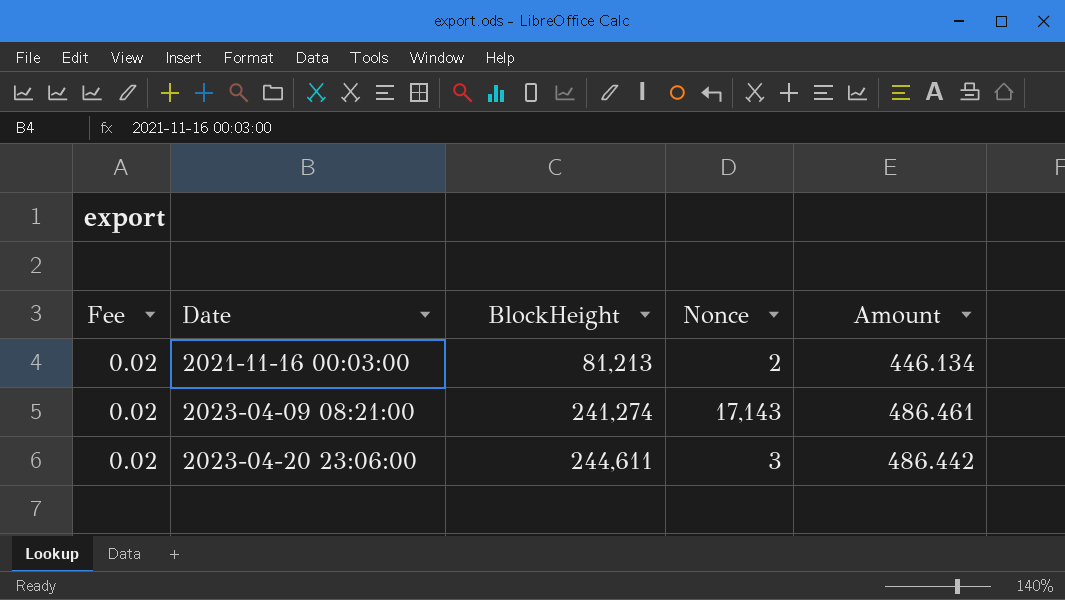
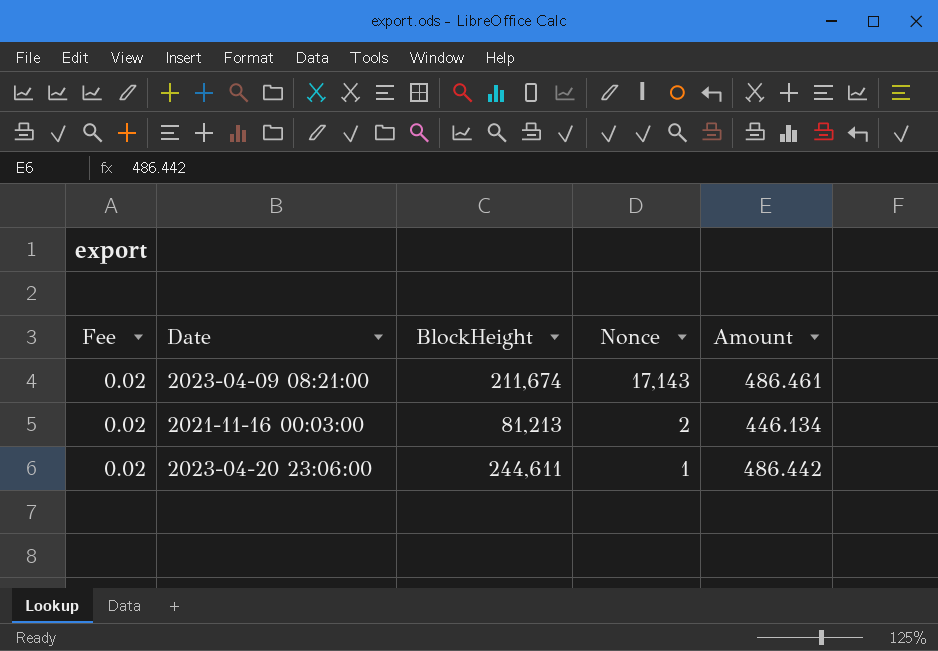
row order: Date ascending -> Nonce descending
2023-04-09 08:21:00 | BlockHeight: 241,274 -> 211,674
2023-04-20 23:06:00 | Nonce: 3 -> 1

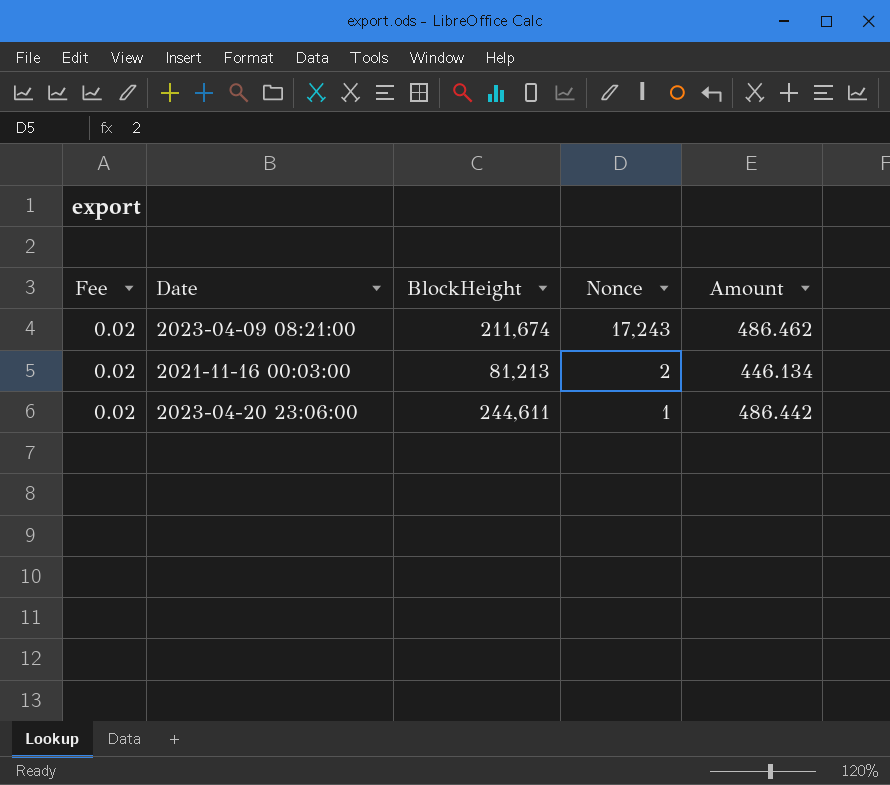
2023-04-09 08:21:00 | Nonce: 17,143 -> 17,243
2023-04-09 08:21:00 | Amount: 486.461 -> 486.462

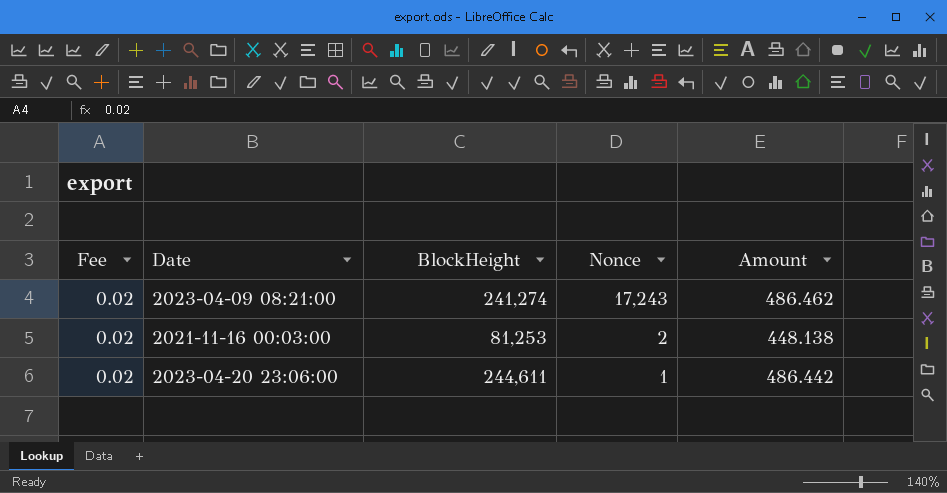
2023-04-09 08:21:00 | BlockHeight: 211,674 -> 241,274
2021-11-16 00:03:00 | BlockHeight: 81,213 -> 81,253
2021-11-16 00:03:00 | Amount: 446.134 -> 448.138

